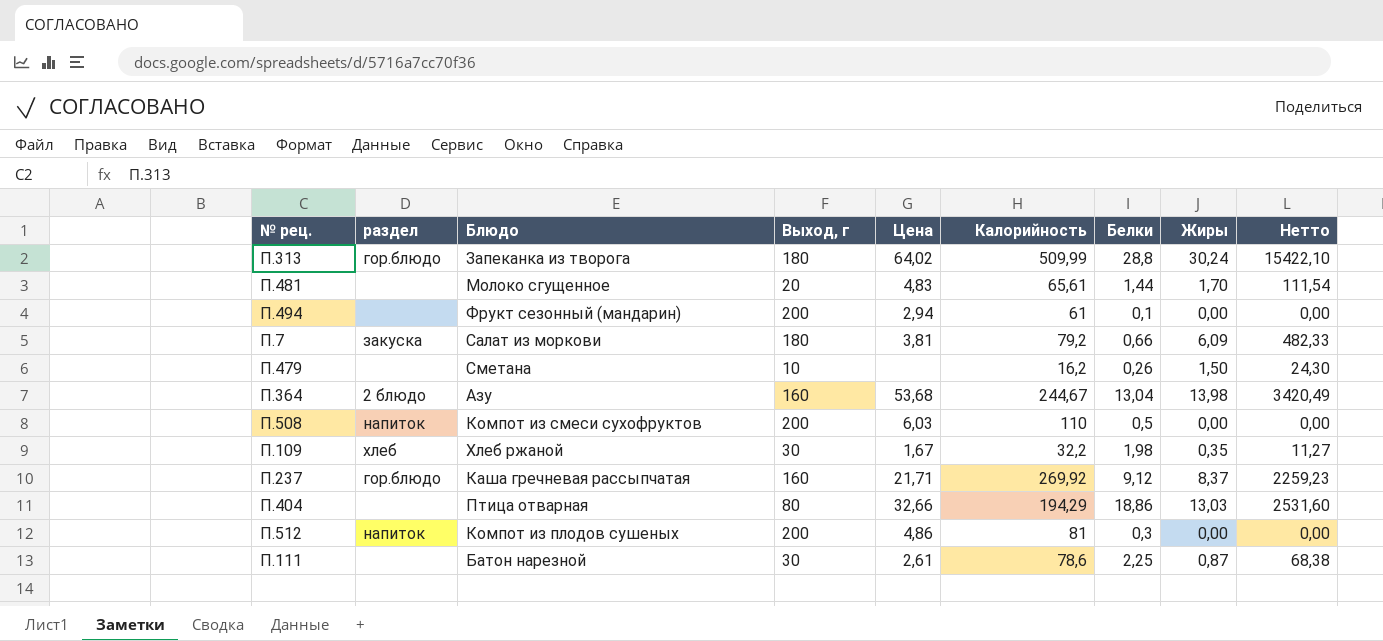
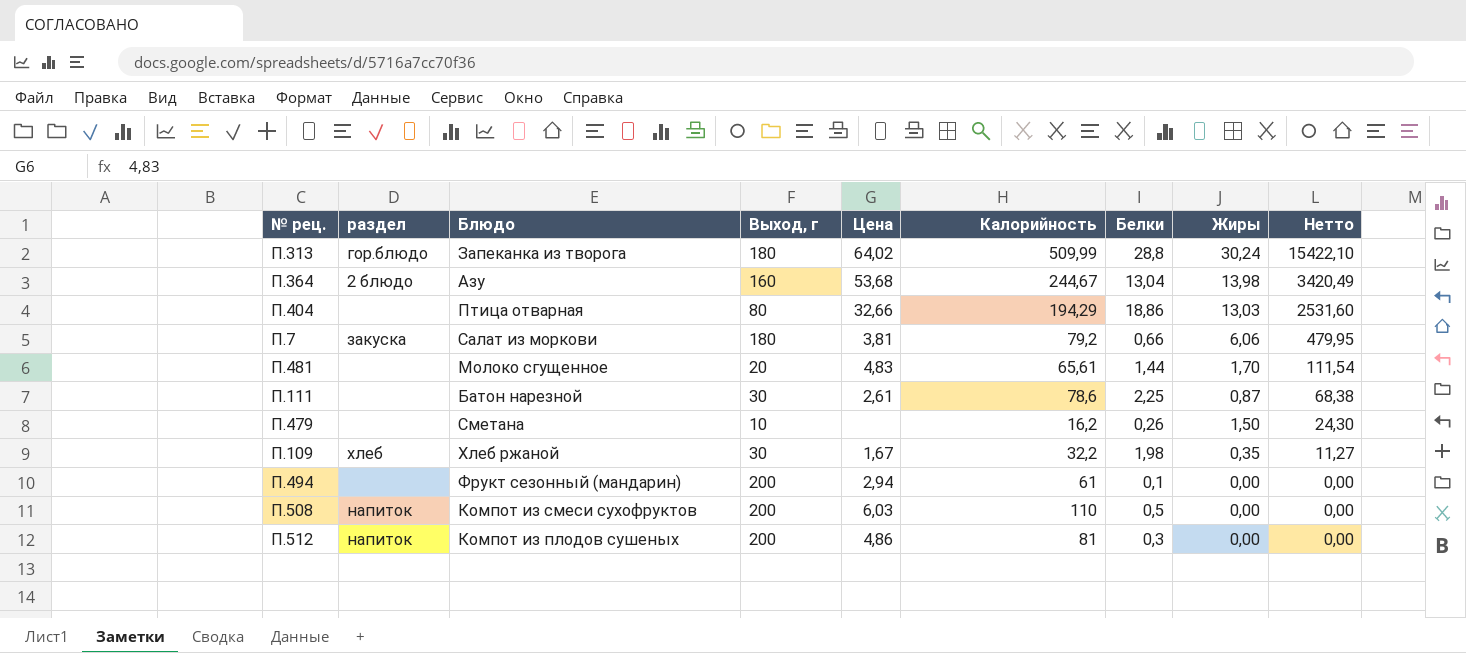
row order: none -> Нетто descending
row П.237: гор.блюдо | Каша гречневая рассыпчатая | 160 | 21,71 | 269,92 | 9,12 | 8,37 | 2259,23 -> none
П.7 | Жиры: 6,09 -> 6,06
П.7 | Нетто: 482,33 -> 479,95

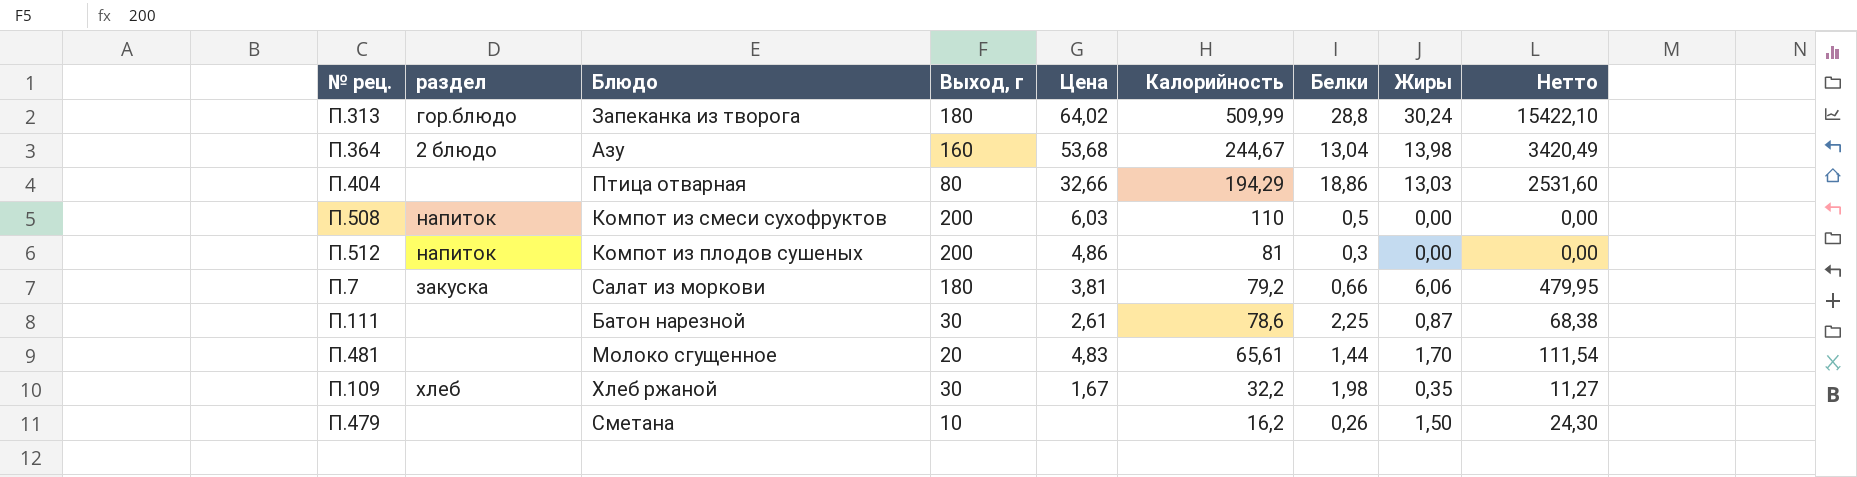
row order: Нетто descending -> Калорийность descending
row П.494: none | Фрукт сезонный (мандарин) | 200 | 2,94 | 61 | 0,1 | 0,00 | 0,00 -> none

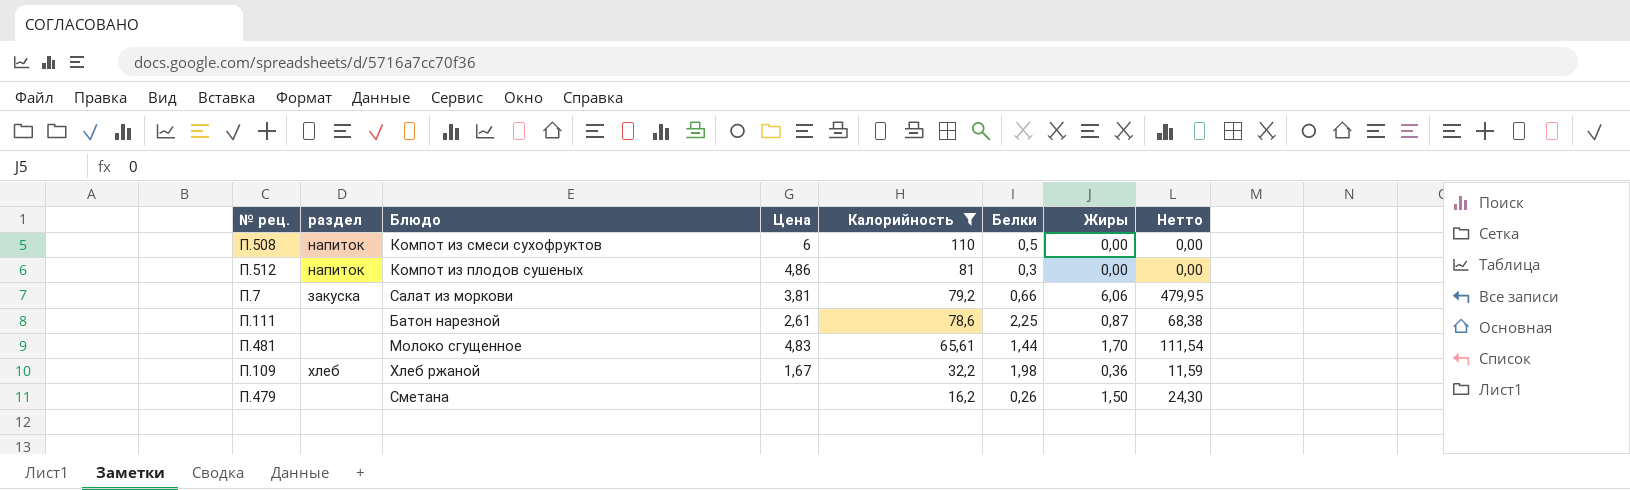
filter: none -> Калорийность <= 110
column Выход, г | position: 4 -> none
П.508 | Цена: 6,03 -> 6
П.109 | Жиры: 0,35 -> 0,36
П.109 | Нетто: 11,27 -> 11,59

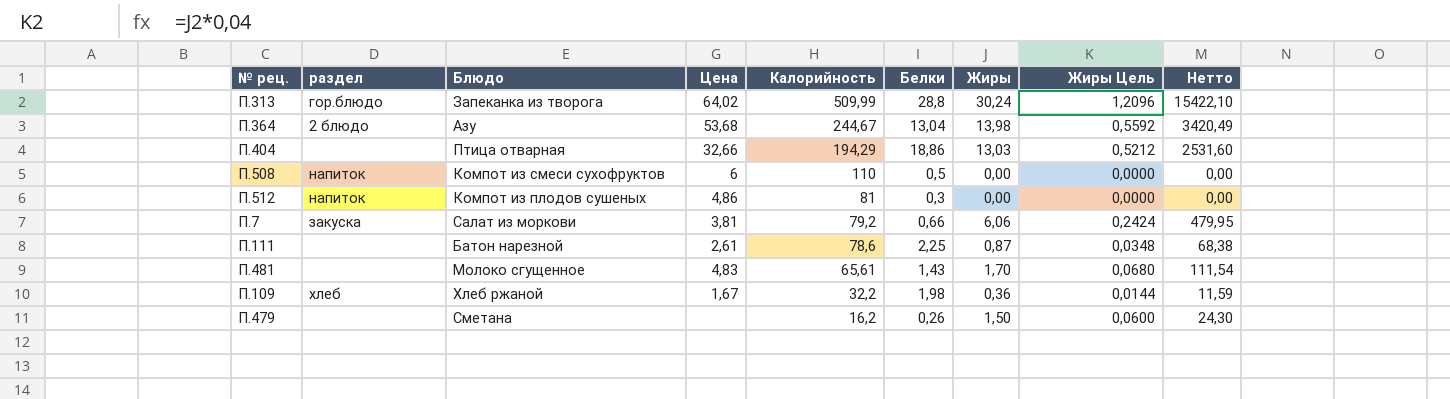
filter: Калорийность <= 110 -> none
column Жиры Цель | formula: none -> [Жиры] * 0,04
П.481 | Белки: 1,44 -> 1,43

